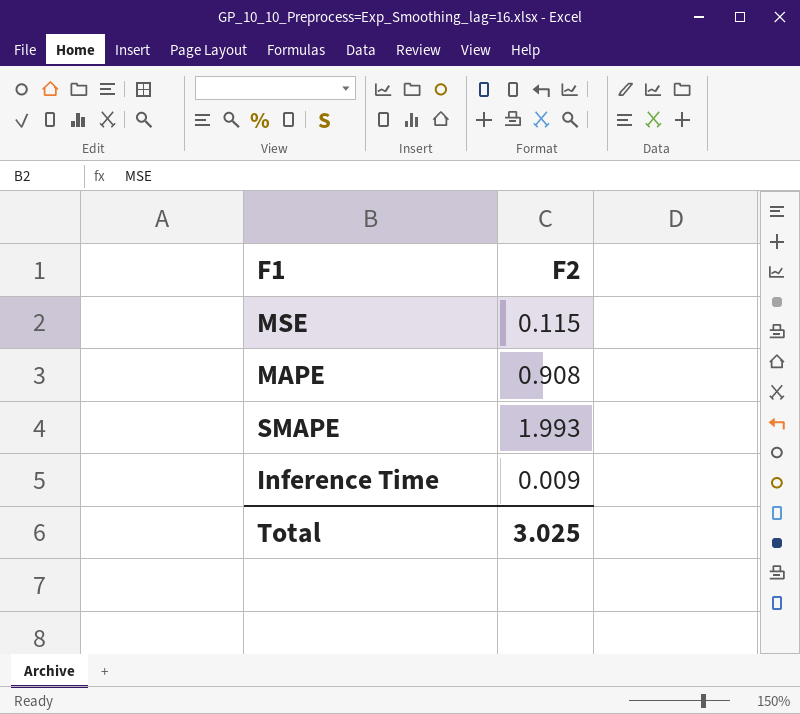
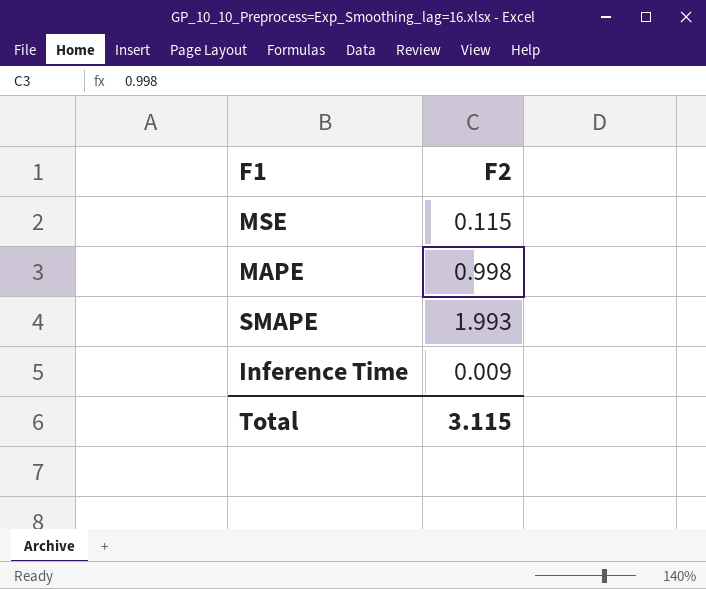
MAPE | F2: 0.908 -> 0.998
Total | F2: 3.025 -> 3.115

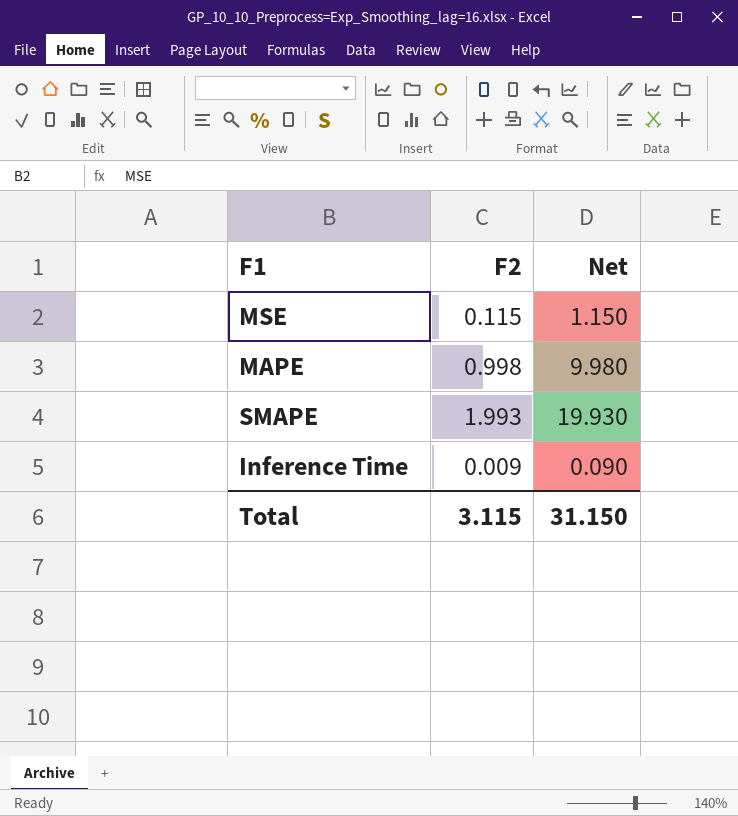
column Net | formula: none -> [F2] * 10

